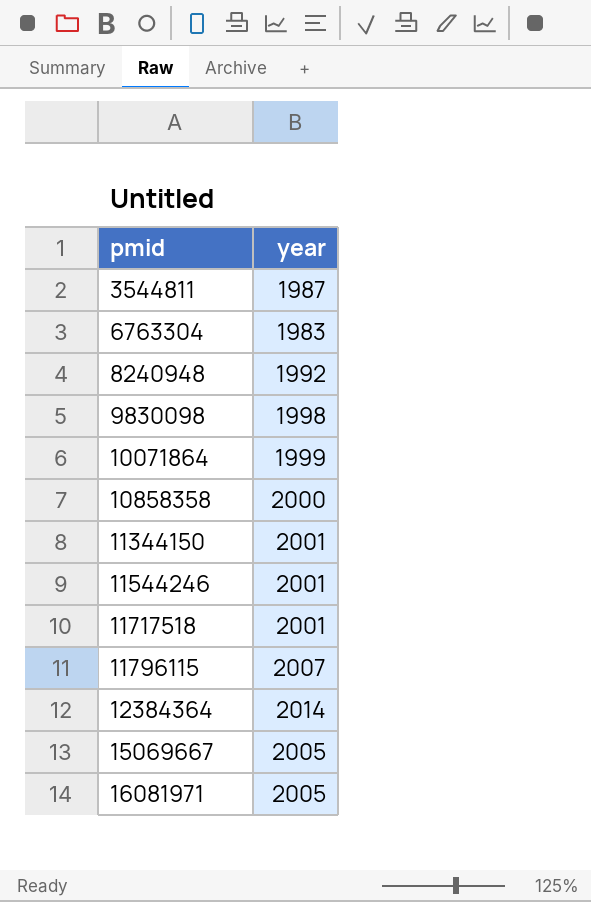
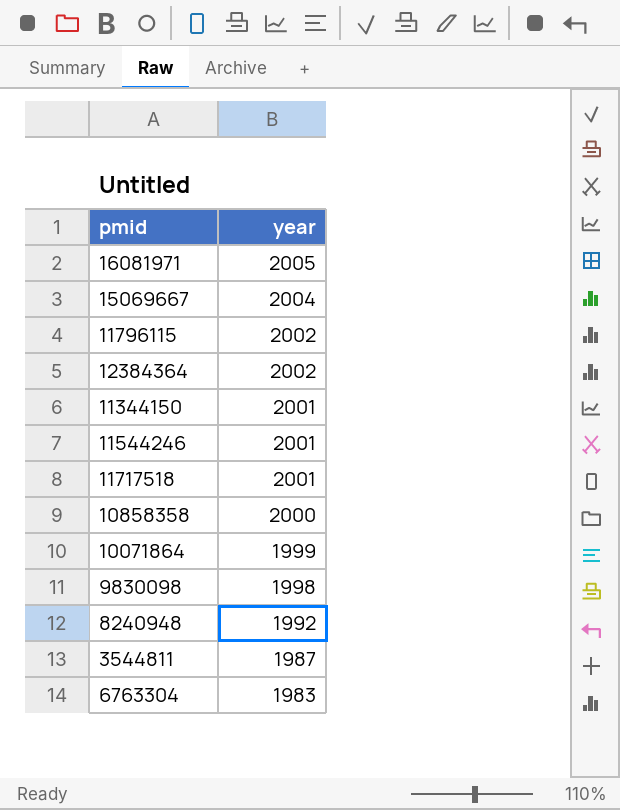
row order: pmid ascending -> year descending
15069667 | year: 2005 -> 2004
11796115 | year: 2007 -> 2002
12384364 | year: 2014 -> 2002

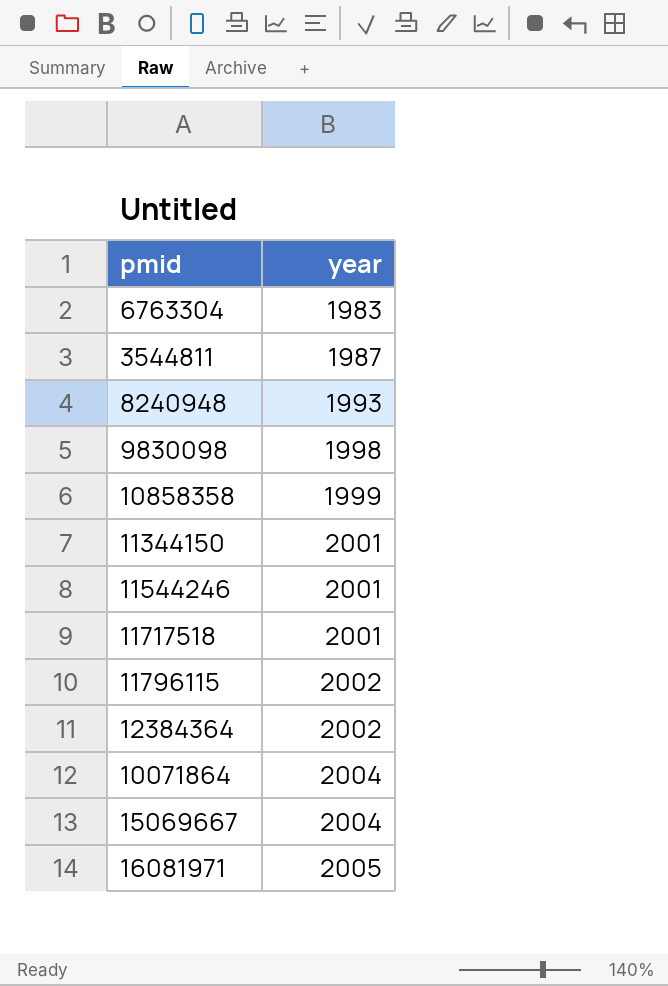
row order: year descending -> year ascending
8240948 | year: 1992 -> 1993
10858358 | year: 2000 -> 1999
10071864 | year: 1999 -> 2004

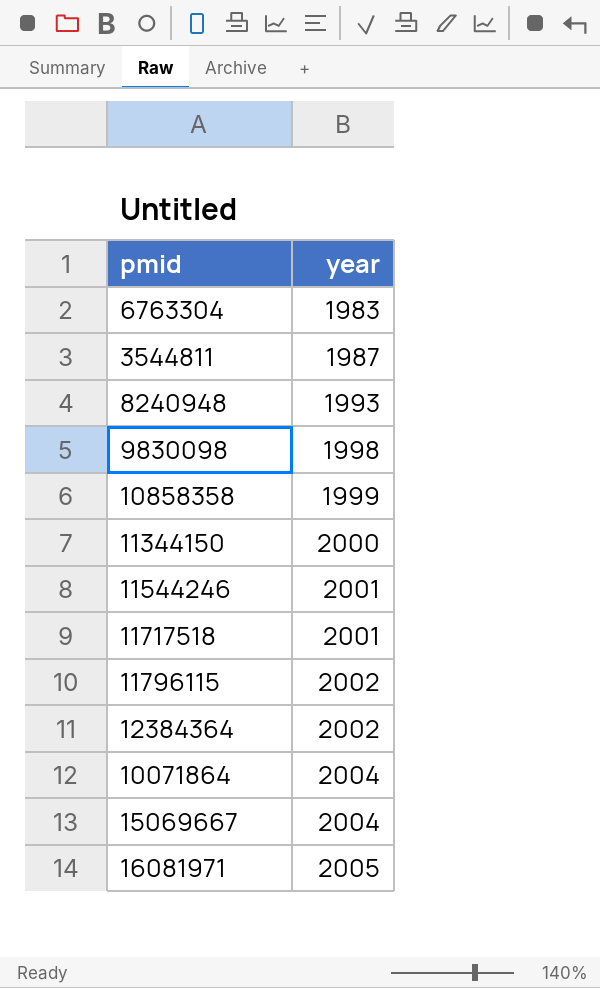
11344150 | year: 2001 -> 2000

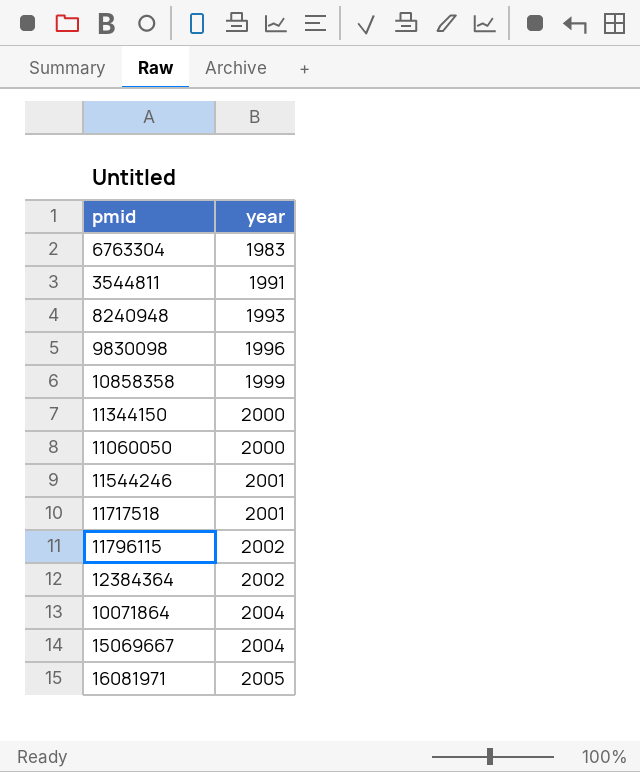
3544811 | year: 1987 -> 1991
9830098 | year: 1998 -> 1996
row 11060050: none -> 2000

